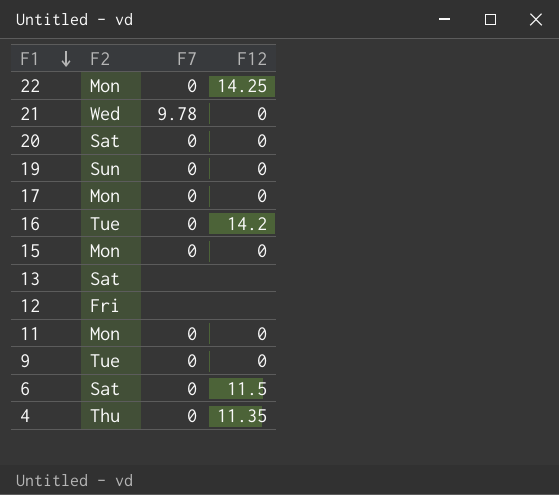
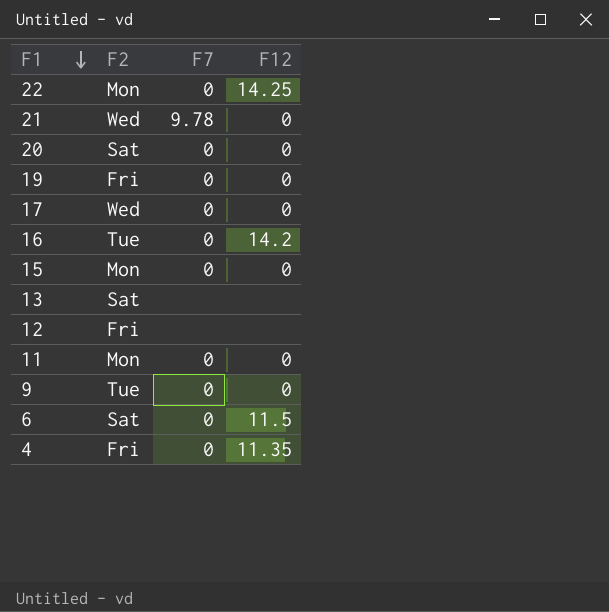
19 | F2: Sun -> Fri
17 | F2: Mon -> Wed
4 | F2: Thu -> Fri

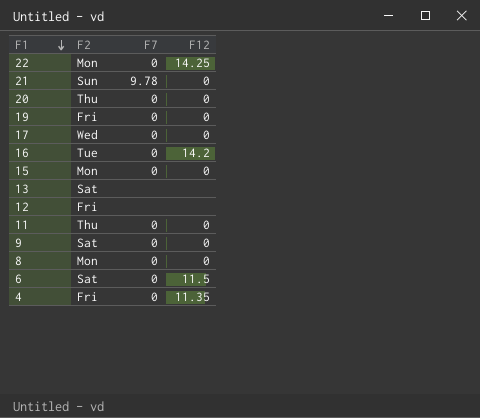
21 | F2: Wed -> Sun
20 | F2: Sat -> Thu
11 | F2: Mon -> Thu
9 | F2: Tue -> Sat
row 8: none -> Mon | 0 | 0

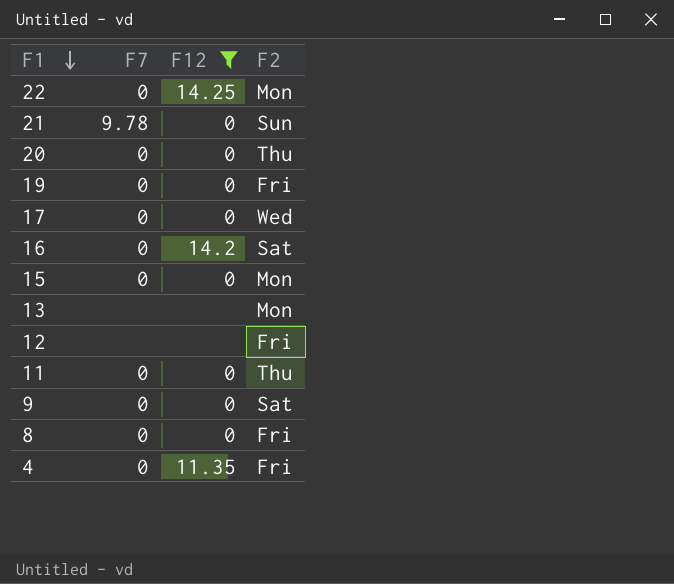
filter: none -> F12 != 11.5
column F2 | position: 2 -> 4
16 | F2: Tue -> Sat
13 | F2: Sat -> Mon
8 | F2: Mon -> Fri

